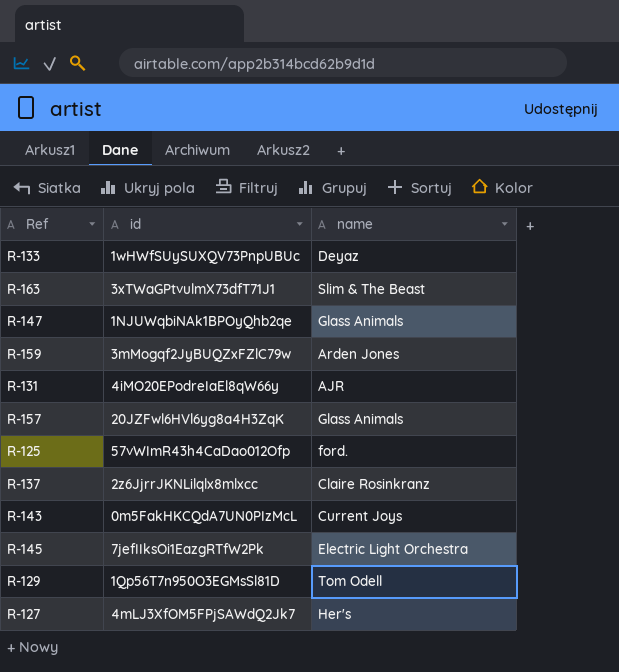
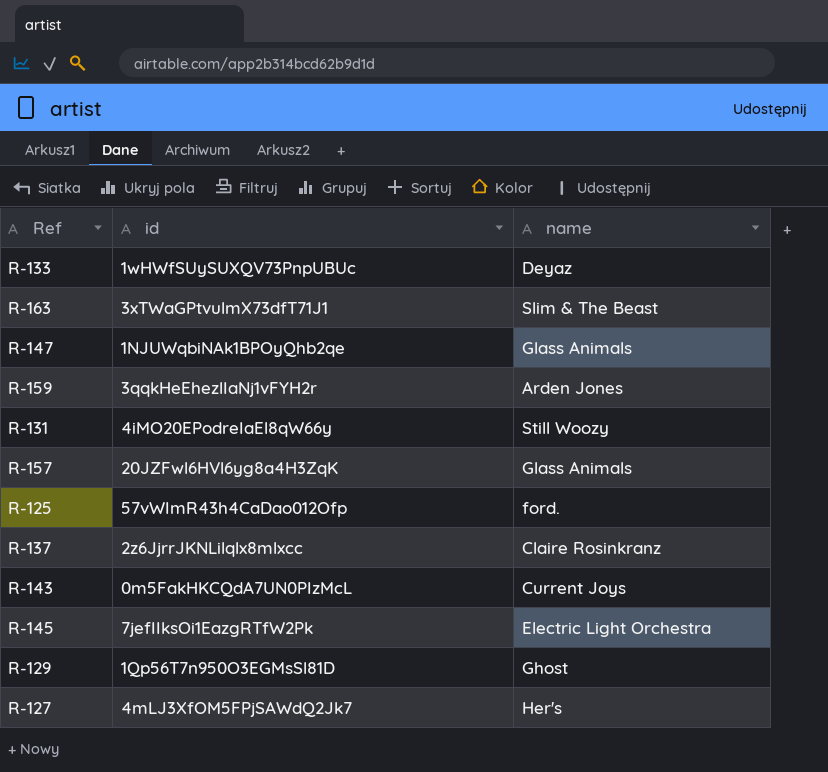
R-159 | id: 3mMogqf2JyBUQZxFZlC79w -> 3qqkHeEhezlIaNj1vFYH2r
R-131 | name: AJR -> Still Woozy
R-129 | name: Tom Odell -> Ghost

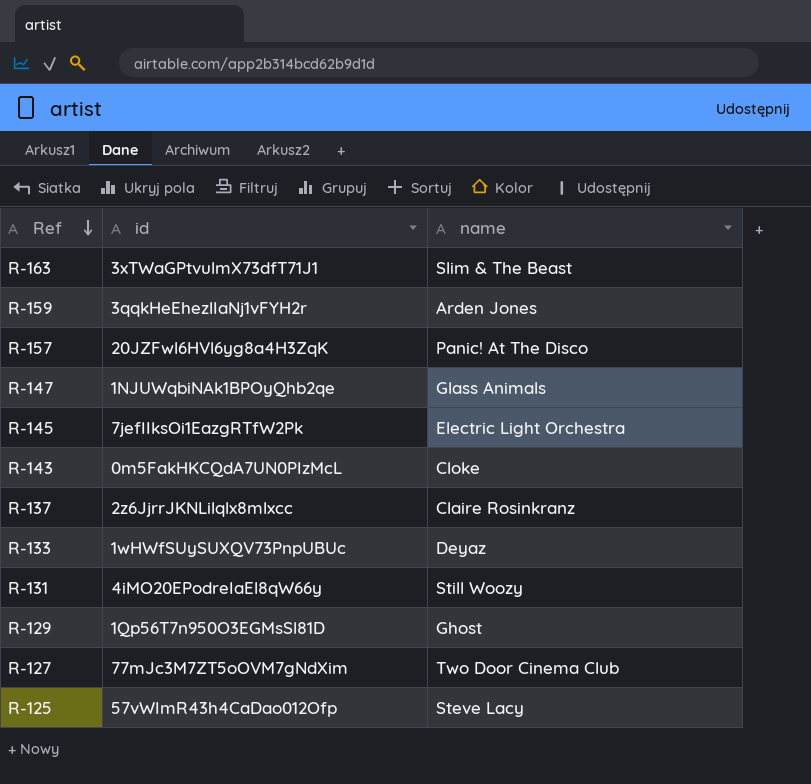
row order: none -> Ref descending
R-157 | name: Glass Animals -> Panic! At The Disco
R-143 | name: Current Joys -> Cloke
R-127 | id: 4mLJ3XfOM5FPjSAWdQ2Jk7 -> 77mJc3M7ZT5oOVM7gNdXim
R-127 | name: Her's -> Two Door Cinema Club
R-125 | name: ford. -> Steve Lacy

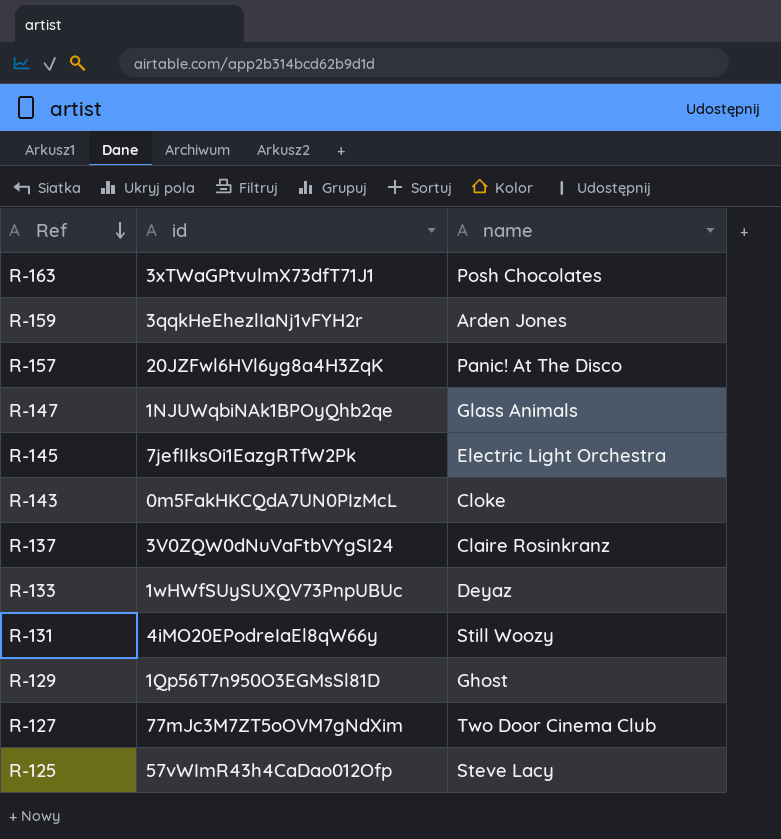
R-163 | name: Slim & The Beast -> Posh Chocolates
R-137 | id: 2z6JjrrJKNLilqlx8mlxcc -> 3V0ZQW0dNuVaFtbVYgSI24

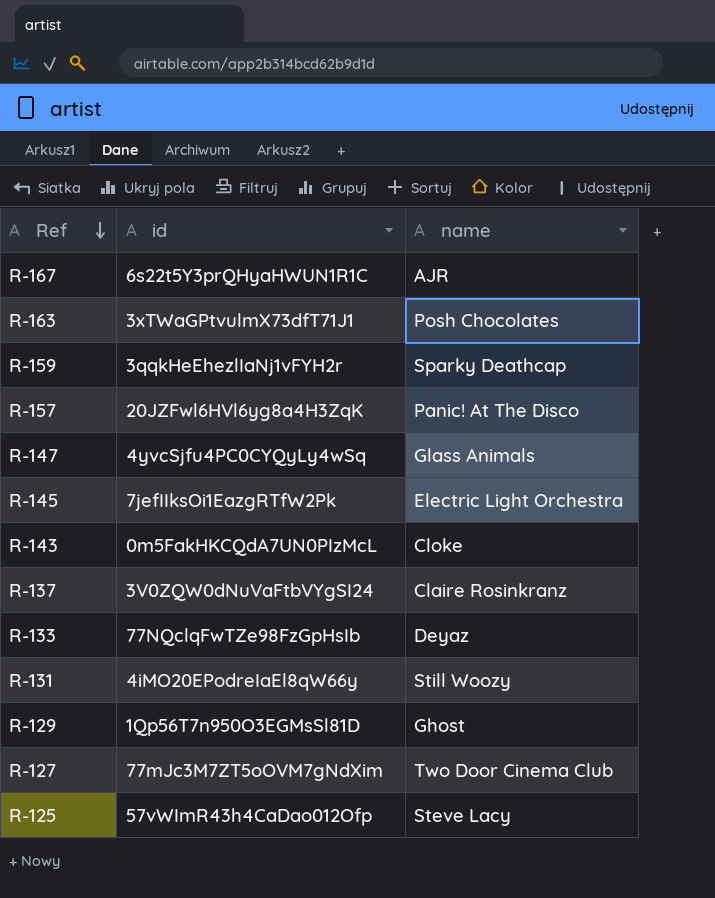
row R-167: none -> 6s22t5Y3prQHyaHWUN1R1C | AJR
R-159 | name: Arden Jones -> Sparky Deathcap
R-147 | id: 1NJUWqbiNAk1BPOyQhb2qe -> 4yvcSjfu4PC0CYQyLy4wSq
R-133 | id: 1wHWfSUySUXQV73PnpUBUc -> 77NQclqFwTZe98FzGpHsIb

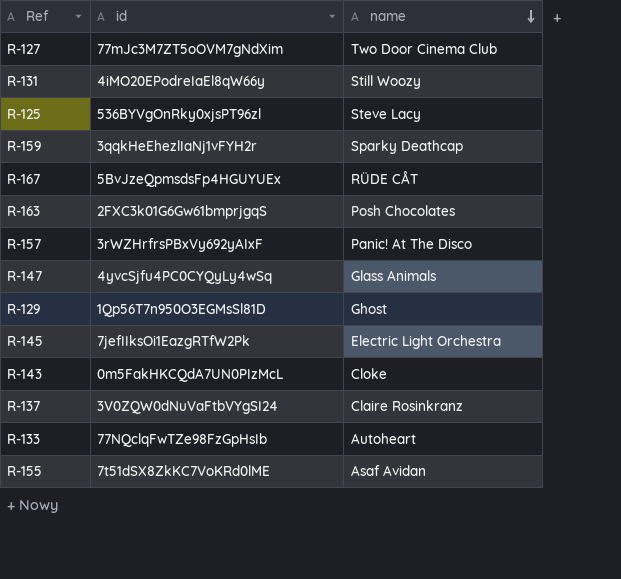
row order: Ref descending -> name descending
R-125 | id: 57vWImR43h4CaDao012Ofp -> 536BYVgOnRky0xjsPT96zl
R-167 | id: 6s22t5Y3prQHyaHWUN1R1C -> 5BvJzeQpmsdsFp4HGUYUEx
R-167 | name: AJR -> RÜDE CÅT
R-163 | id: 3xTWaGPtvulmX73dfT71J1 -> 2FXC3k01G6Gw61bmprjgqS
R-157 | id: 20JZFwl6HVl6yg8a4H3ZqK -> 3rWZHrfrsPBxVy692yAIxF
R-133 | name: Deyaz -> Autoheart
row R-155: none -> 7t51dSX8ZkKC7VoKRd0lME | Asaf Avidan

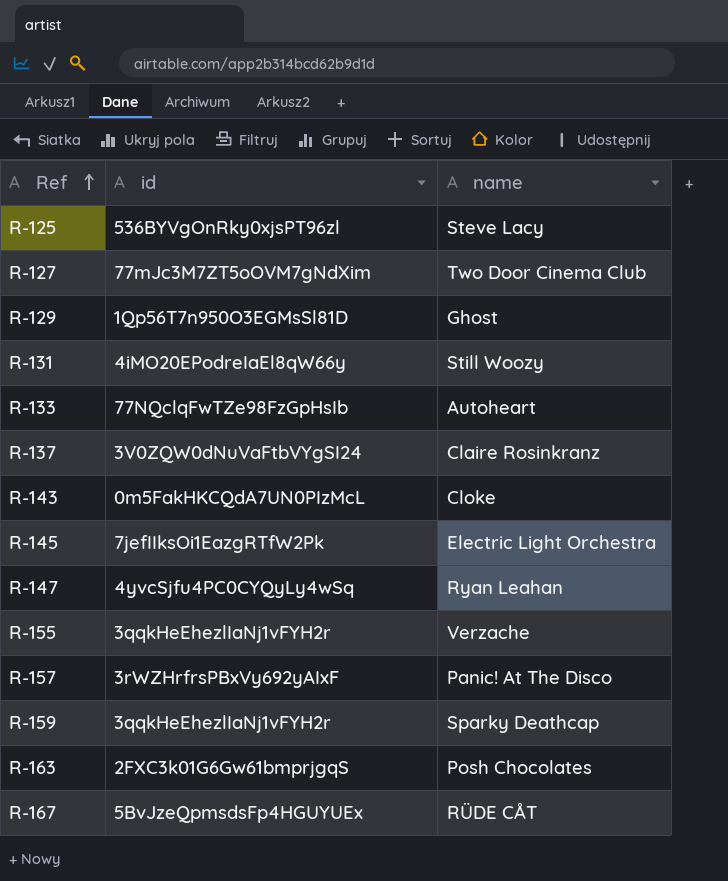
row order: name descending -> Ref ascending
R-147 | name: Glass Animals -> Ryan Leahan
R-155 | id: 7t51dSX8ZkKC7VoKRd0lME -> 3qqkHeEhezlIaNj1vFYH2r
R-155 | name: Asaf Avidan -> Verzache

